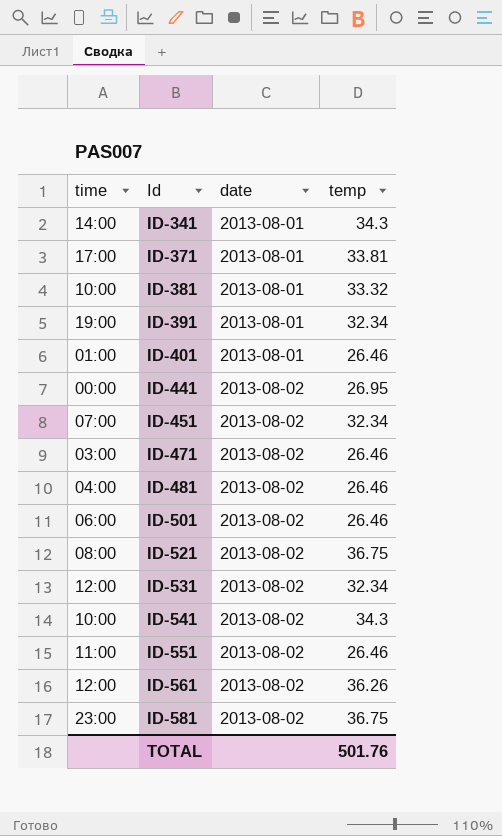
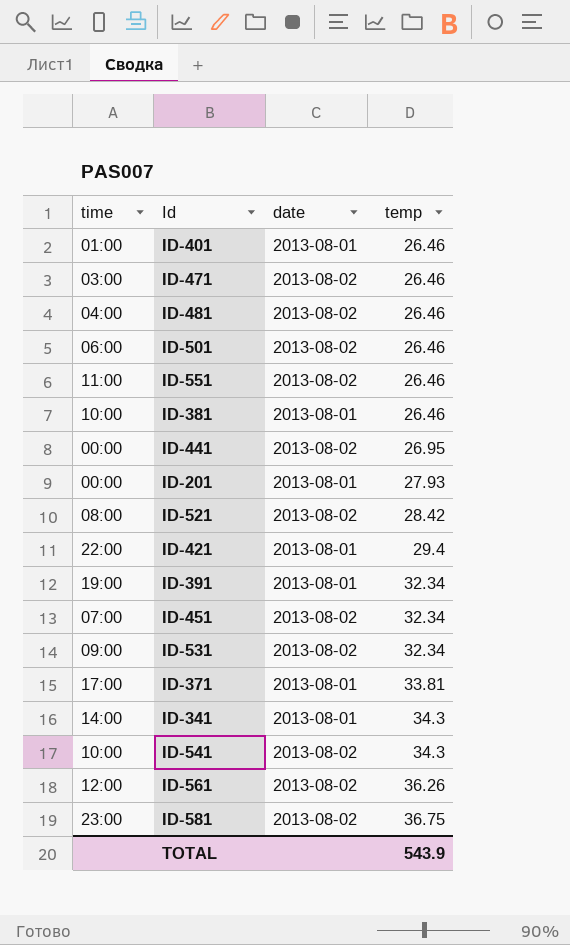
row order: Id ascending -> temp ascending
ID-381 | temp: 33.32 -> 26.46
row ID-201: none -> 00:00 | 2013-08-01 | 27.93
ID-521 | temp: 36.75 -> 28.42
row ID-421: none -> 22:00 | 2013-08-01 | 29.4
ID-531 | time: 12:00 -> 09:00
TOTAL | temp: 501.76 -> 543.9

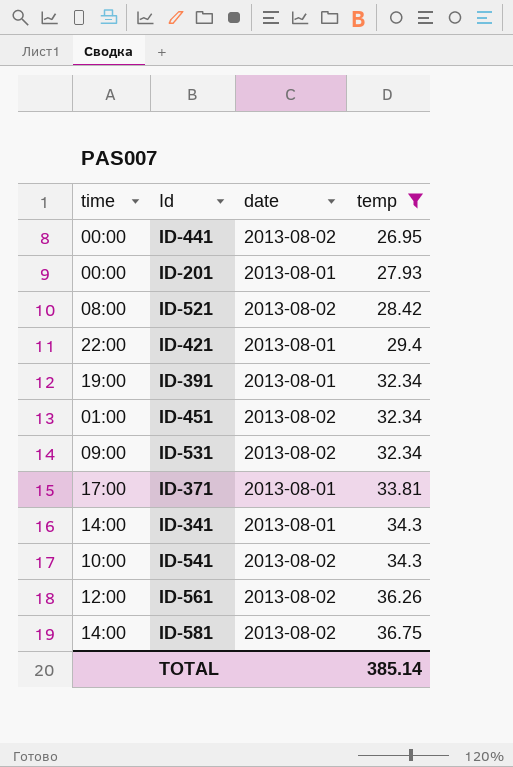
filter: none -> temp != 26.46
ID-451 | time: 07:00 -> 01:00
ID-581 | time: 23:00 -> 14:00
TOTAL | temp: 543.9 -> 385.14

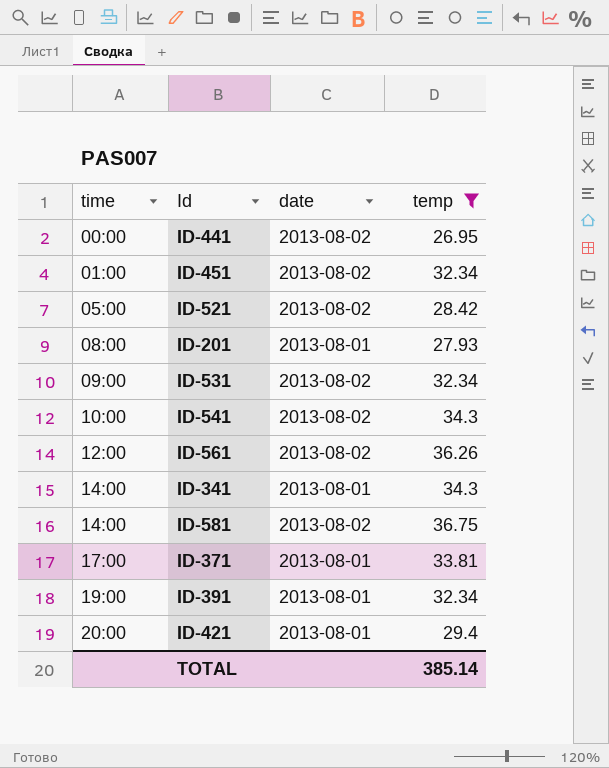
row order: temp ascending -> time ascending
ID-521 | time: 08:00 -> 05:00
ID-201 | time: 00:00 -> 08:00
ID-421 | time: 22:00 -> 20:00

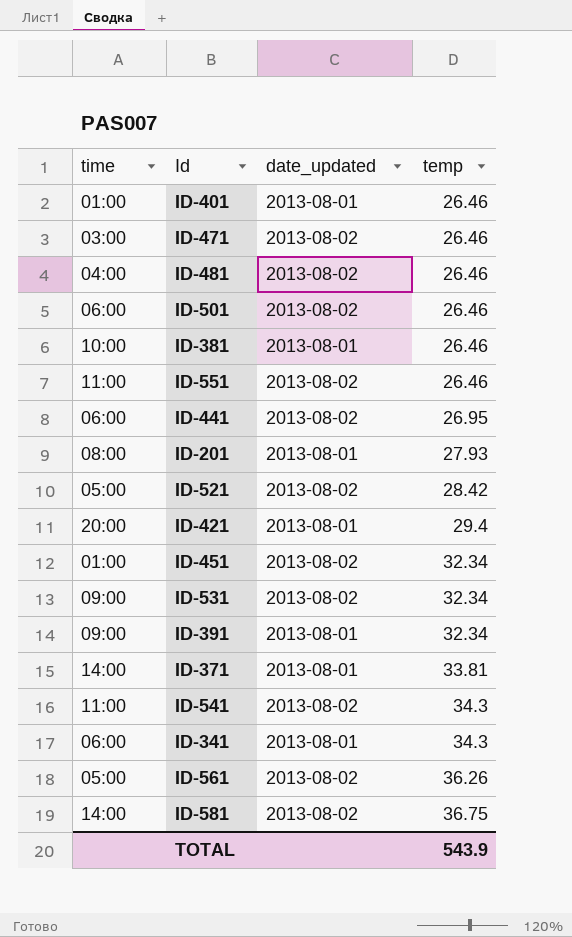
filter: temp != 26.46 -> none
row order: time ascending -> temp ascending
column name: date -> date_updated
ID-441 | time: 00:00 -> 06:00
ID-391 | time: 19:00 -> 09:00
ID-371 | time: 17:00 -> 14:00
ID-541 | time: 10:00 -> 11:00
ID-341 | time: 14:00 -> 06:00
ID-561 | time: 12:00 -> 05:00
TOTAL | temp: 385.14 -> 543.9

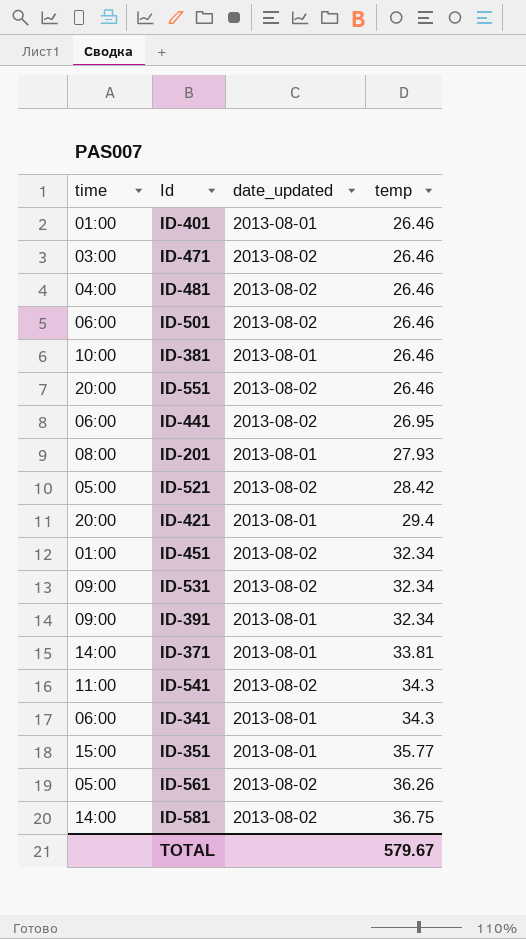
ID-551 | time: 11:00 -> 20:00
row ID-351: none -> 15:00 | 2013-08-01 | 35.77
TOTAL | temp: 543.9 -> 579.67

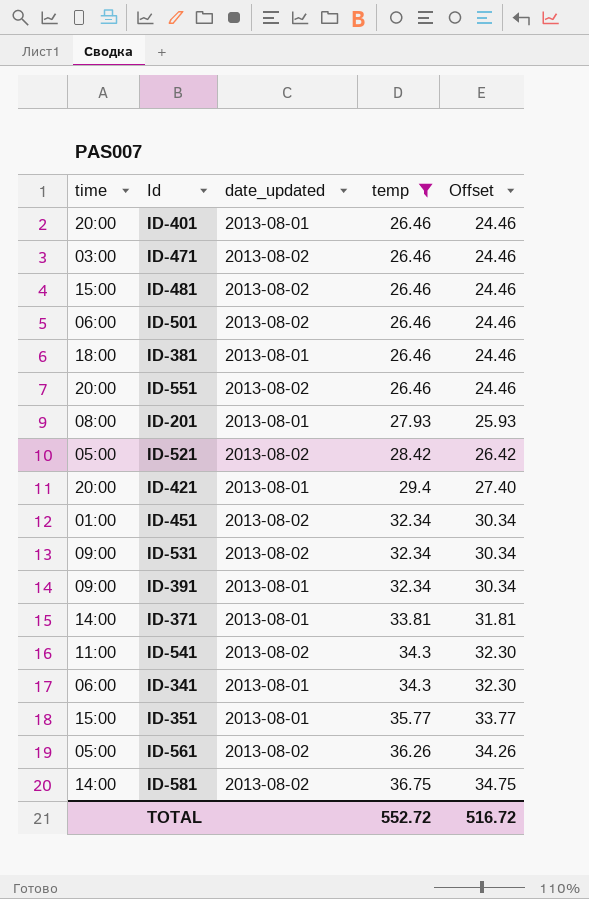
filter: none -> temp != 26.95
column Offset | formula: none -> [temp] - 2
ID-401 | time: 01:00 -> 20:00
ID-481 | time: 04:00 -> 15:00
ID-381 | time: 10:00 -> 18:00
TOTAL | temp: 579.67 -> 552.72

